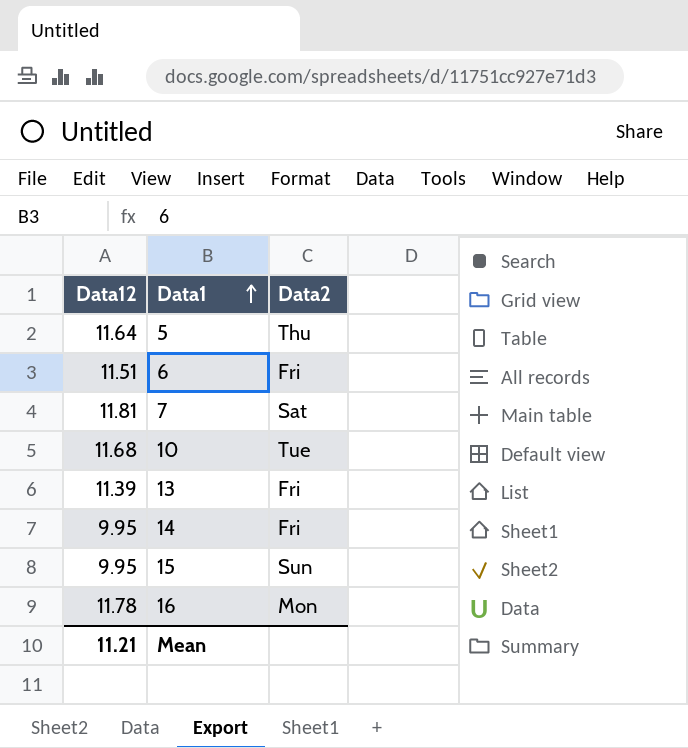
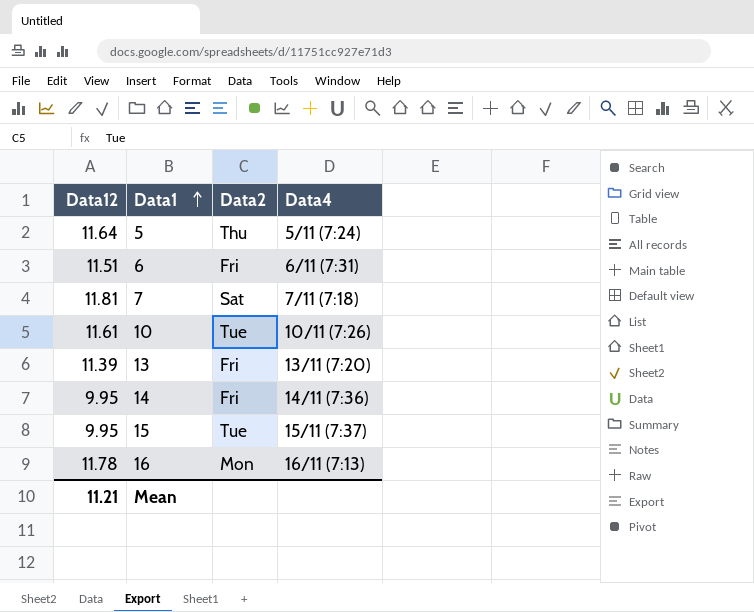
column Data4 | position: none -> 4
10 | Data12: 11.68 -> 11.61
15 | Data2: Sun -> Tue

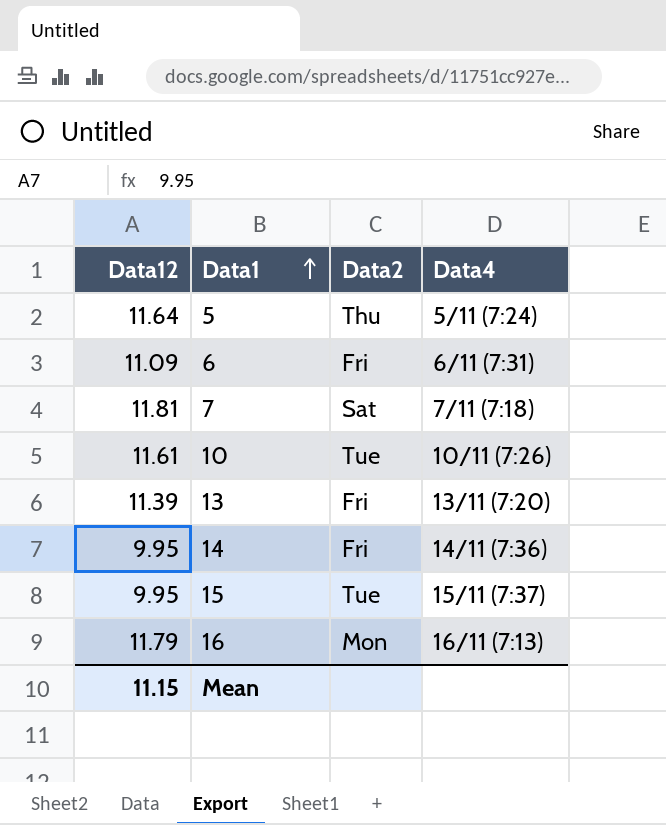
6 | Data12: 11.51 -> 11.09
16 | Data12: 11.78 -> 11.79
Mean | Data12: 11.21 -> 11.15

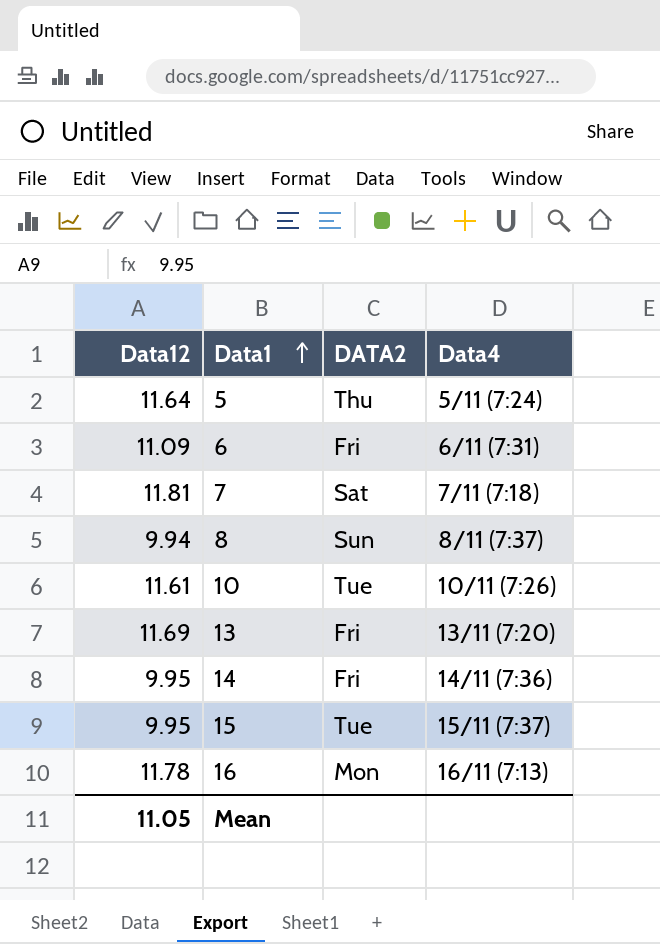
column name: Data2 -> DATA2
row 8: none -> 9.94 | Sun | 8/11 (7:37)
13 | Data12: 11.39 -> 11.69
16 | Data12: 11.79 -> 11.78
Mean | Data12: 11.15 -> 11.05

